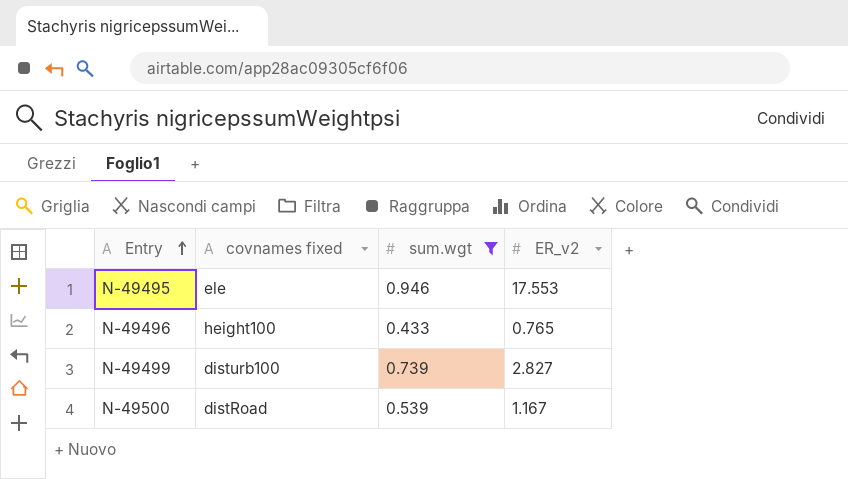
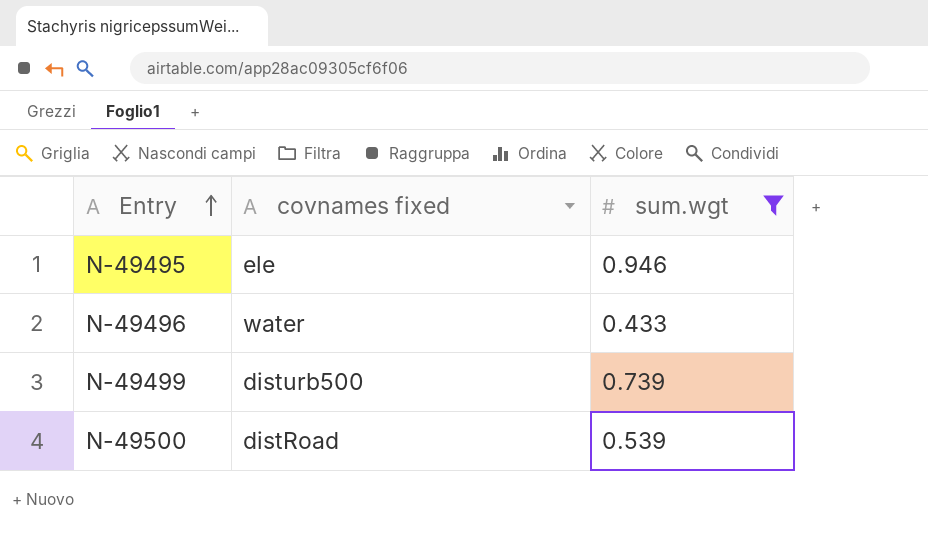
column ER_v2 | position: 4 -> none
N-49496 | covnames fixed: height100 -> water
N-49499 | covnames fixed: disturb100 -> disturb500

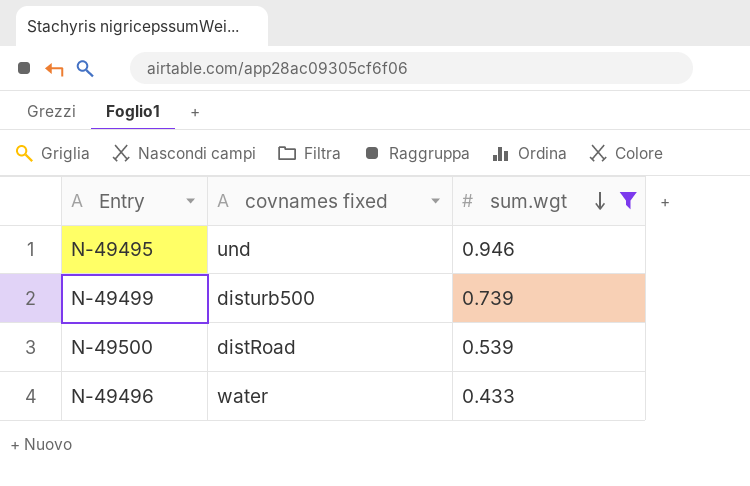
row order: Entry ascending -> sum.wgt descending
N-49495 | covnames fixed: ele -> und

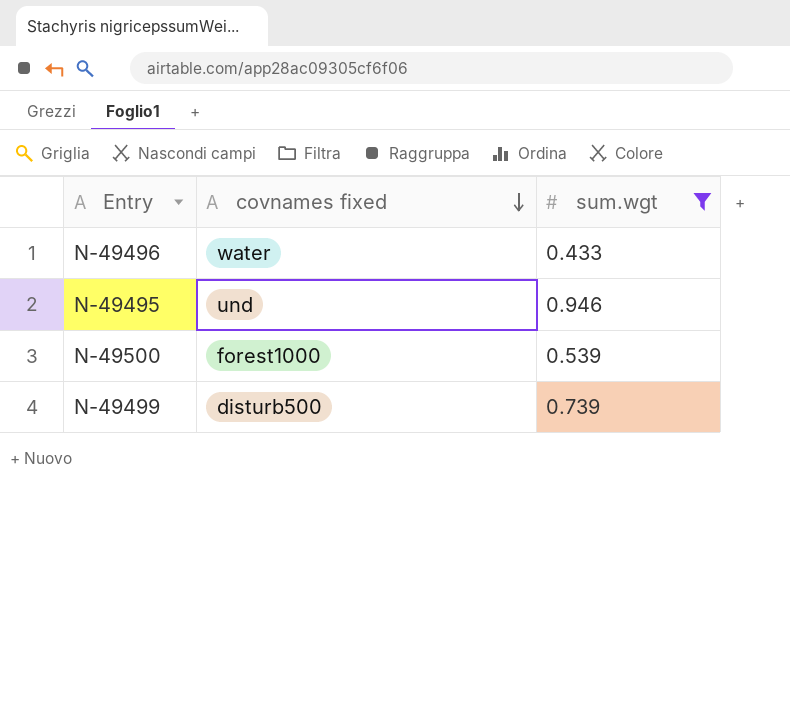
row order: sum.wgt descending -> covnames fixed descending
N-49500 | covnames fixed: distRoad -> forest1000

